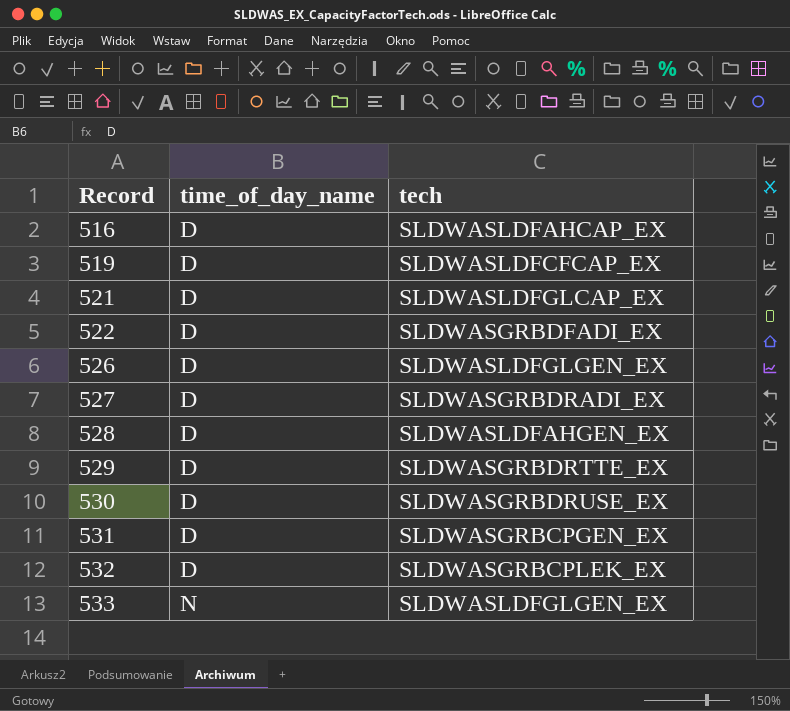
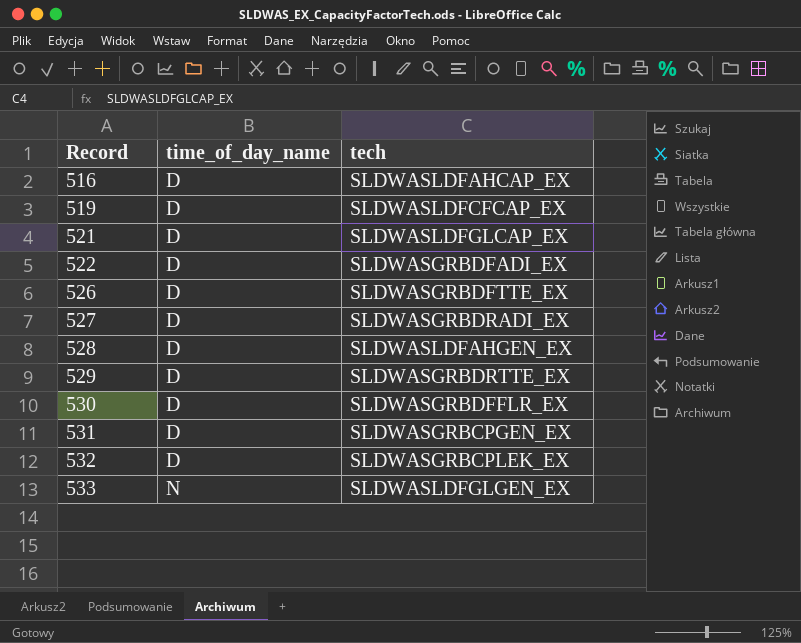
526 | tech: SLDWASLDFGLGEN_EX -> SLDWASGRBDFTTE_EX
530 | tech: SLDWASGRBDRUSE_EX -> SLDWASGRBDFFLR_EX

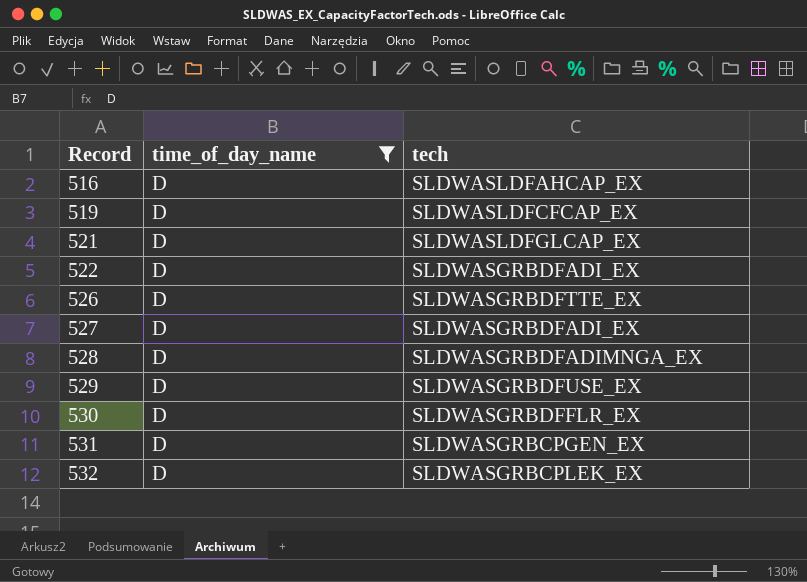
filter: none -> time_of_day_name = D
527 | tech: SLDWASGRBDRADI_EX -> SLDWASGRBDFADI_EX
528 | tech: SLDWASLDFAHGEN_EX -> SLDWASGRBDFADIMNGA_EX
529 | tech: SLDWASGRBDRTTE_EX -> SLDWASGRBDFUSE_EX

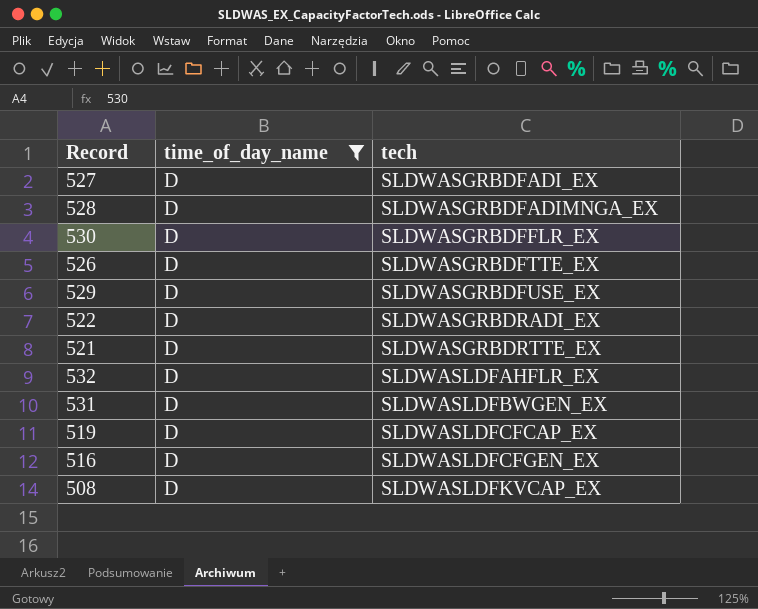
row order: Record ascending -> tech ascending
522 | tech: SLDWASGRBDFADI_EX -> SLDWASGRBDRADI_EX
521 | tech: SLDWASLDFGLCAP_EX -> SLDWASGRBDRTTE_EX
532 | tech: SLDWASGRBCPLEK_EX -> SLDWASLDFAHFLR_EX
531 | tech: SLDWASGRBCPGEN_EX -> SLDWASLDFBWGEN_EX
516 | tech: SLDWASLDFAHCAP_EX -> SLDWASLDFCFGEN_EX
row 508: none -> D | SLDWASLDFKVCAP_EX

